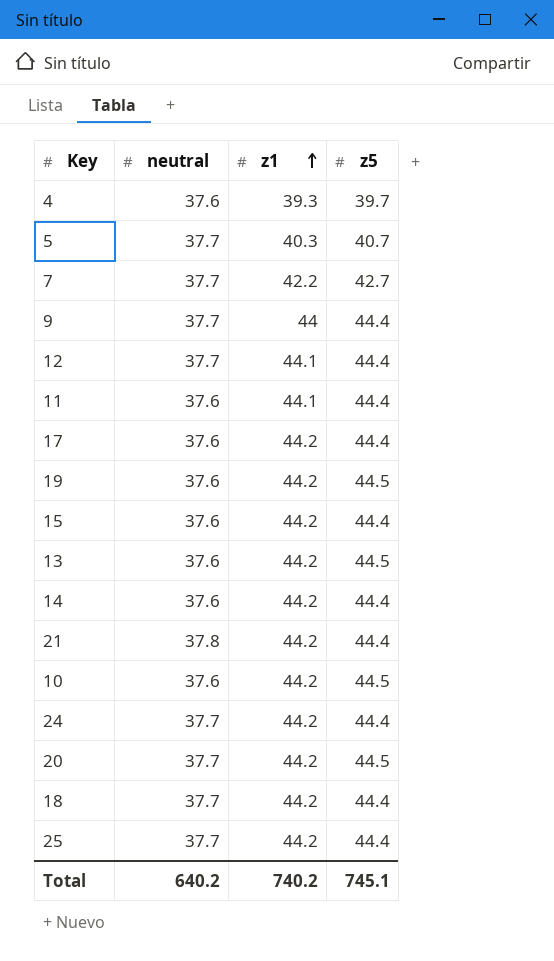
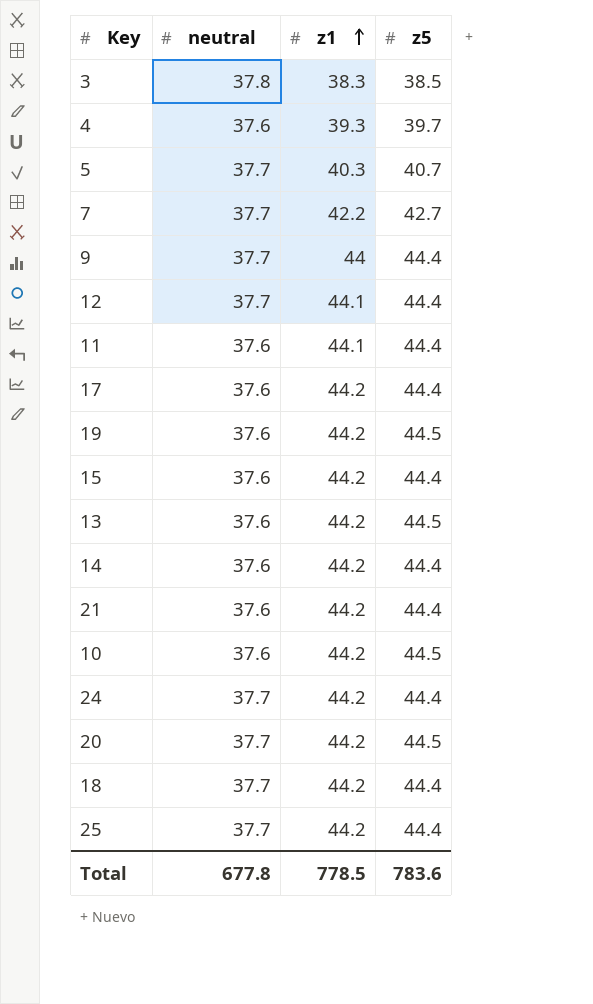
row 3: none -> 37.8 | 38.3 | 38.5
21 | neutral: 37.8 -> 37.6
Total | neutral: 640.2 -> 677.8
Total | z1: 740.2 -> 778.5
Total | z5: 745.1 -> 783.6

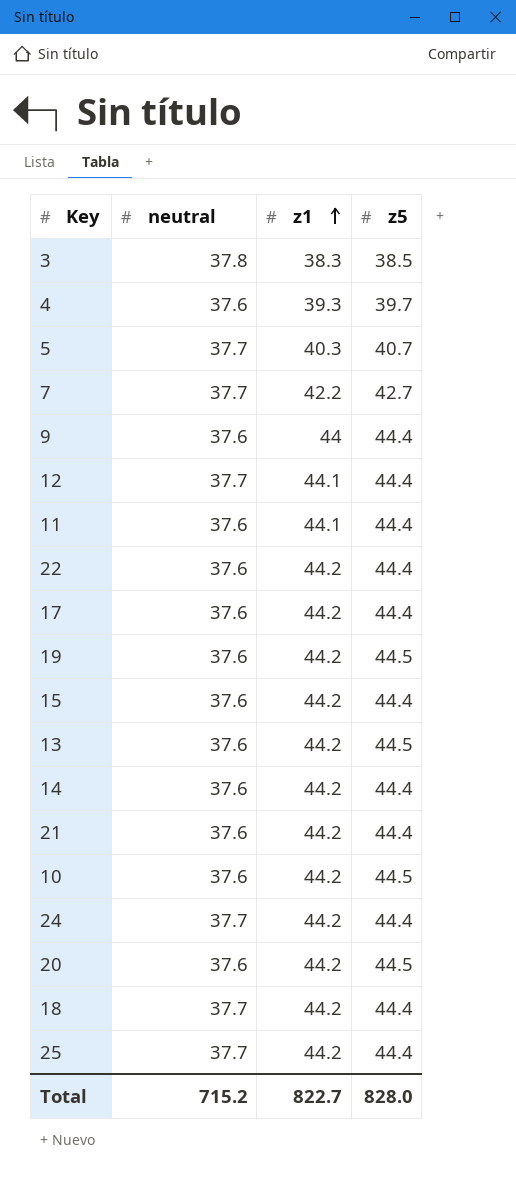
9 | neutral: 37.7 -> 37.6
row 22: none -> 37.6 | 44.2 | 44.4
20 | neutral: 37.7 -> 37.6
Total | neutral: 677.8 -> 715.2
Total | z1: 778.5 -> 822.7
Total | z5: 783.6 -> 828.0

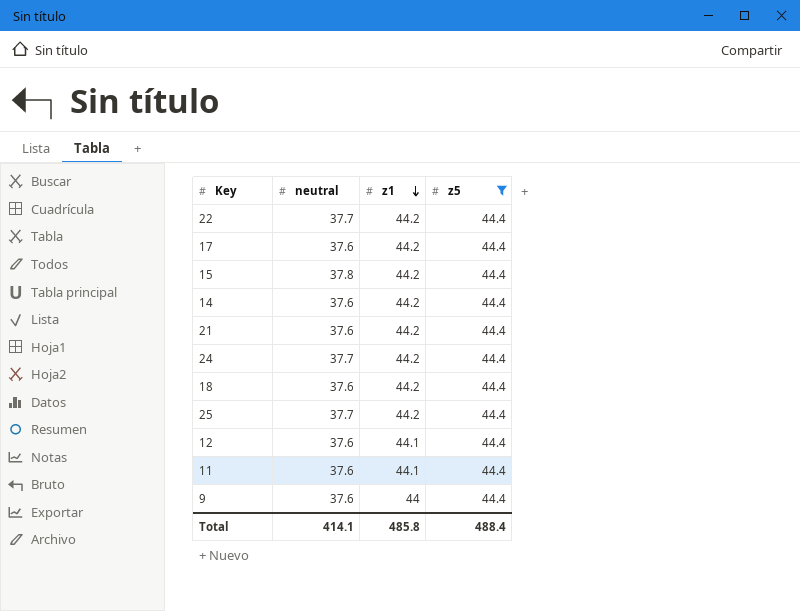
filter: none -> z5 = 44.4
row order: z1 ascending -> z1 descending
22 | neutral: 37.6 -> 37.7
15 | neutral: 37.6 -> 37.8
18 | neutral: 37.7 -> 37.6
12 | neutral: 37.7 -> 37.6
Total | neutral: 715.2 -> 414.1
Total | z1: 822.7 -> 485.8
Total | z5: 828.0 -> 488.4

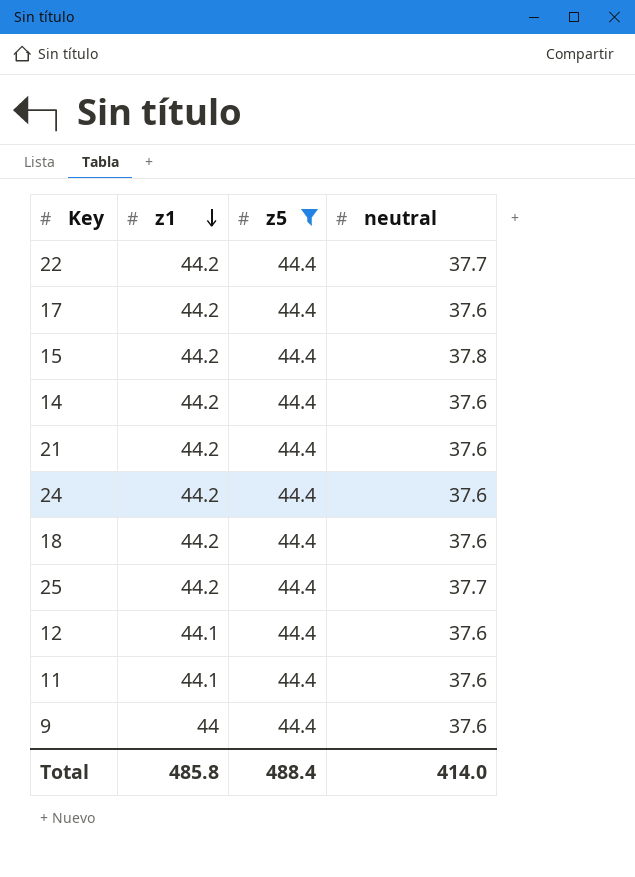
column neutral | position: 2 -> 4
24 | neutral: 37.7 -> 37.6
Total | neutral: 414.1 -> 414.0

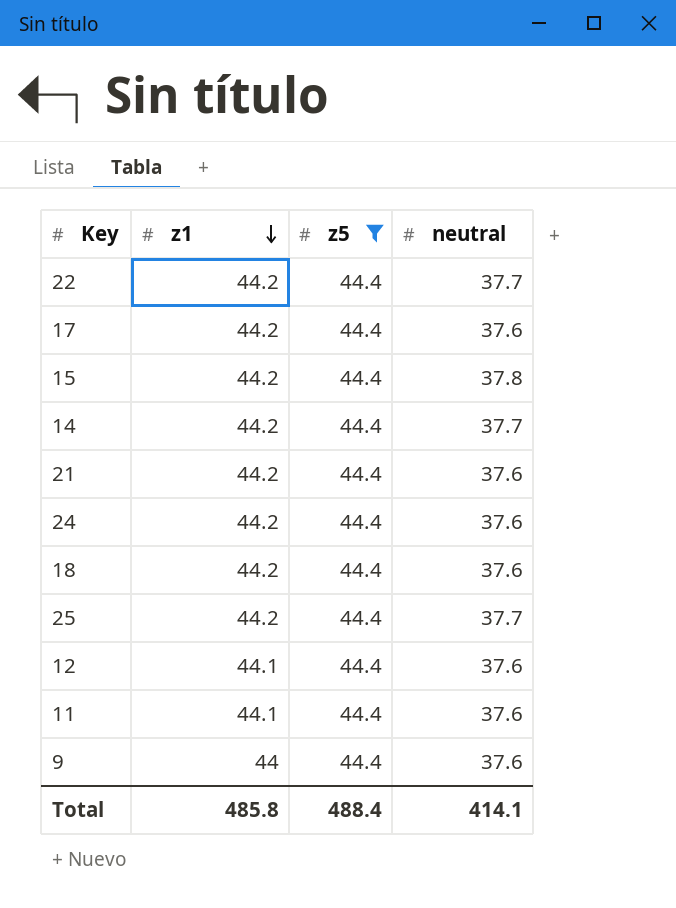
14 | neutral: 37.6 -> 37.7
Total | neutral: 414.0 -> 414.1

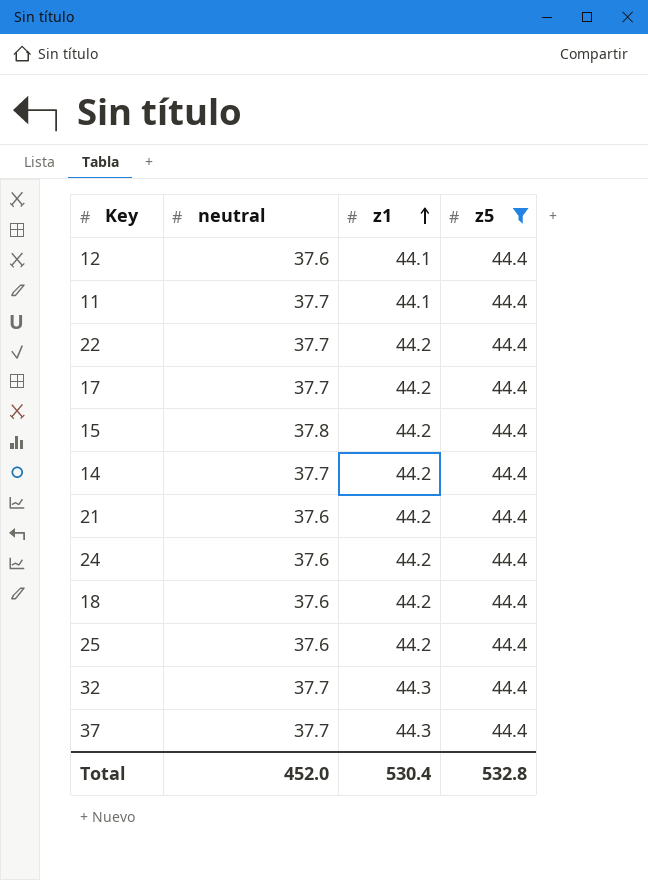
row order: z1 descending -> z1 ascending
column neutral | position: 4 -> 2
row 9: 44 | 44.4 | 37.6 -> none
11 | neutral: 37.6 -> 37.7
17 | neutral: 37.6 -> 37.7
25 | neutral: 37.7 -> 37.6
row 32: none -> 37.7 | 44.3 | 44.4
row 37: none -> 37.7 | 44.3 | 44.4
Total | neutral: 414.1 -> 452.0
Total | z1: 485.8 -> 530.4
Total | z5: 488.4 -> 532.8

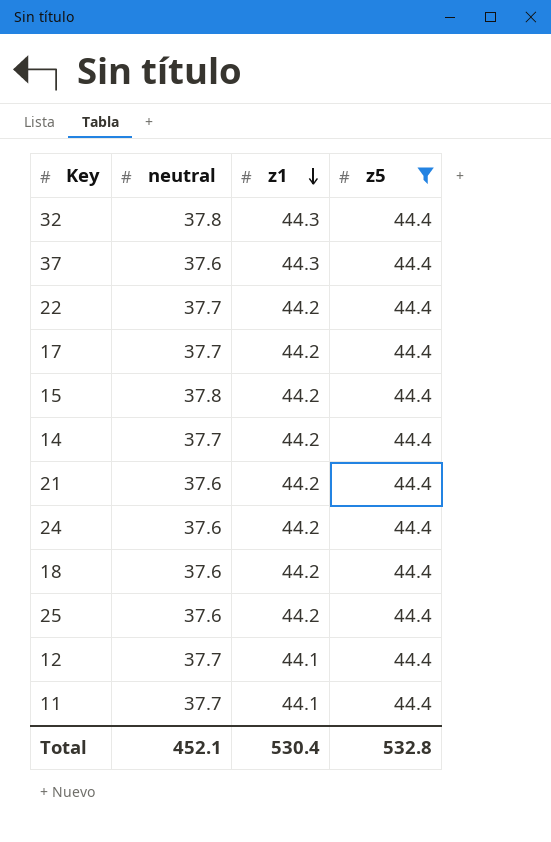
row order: z1 ascending -> z1 descending
32 | neutral: 37.7 -> 37.8
37 | neutral: 37.7 -> 37.6
12 | neutral: 37.6 -> 37.7
Total | neutral: 452.0 -> 452.1

